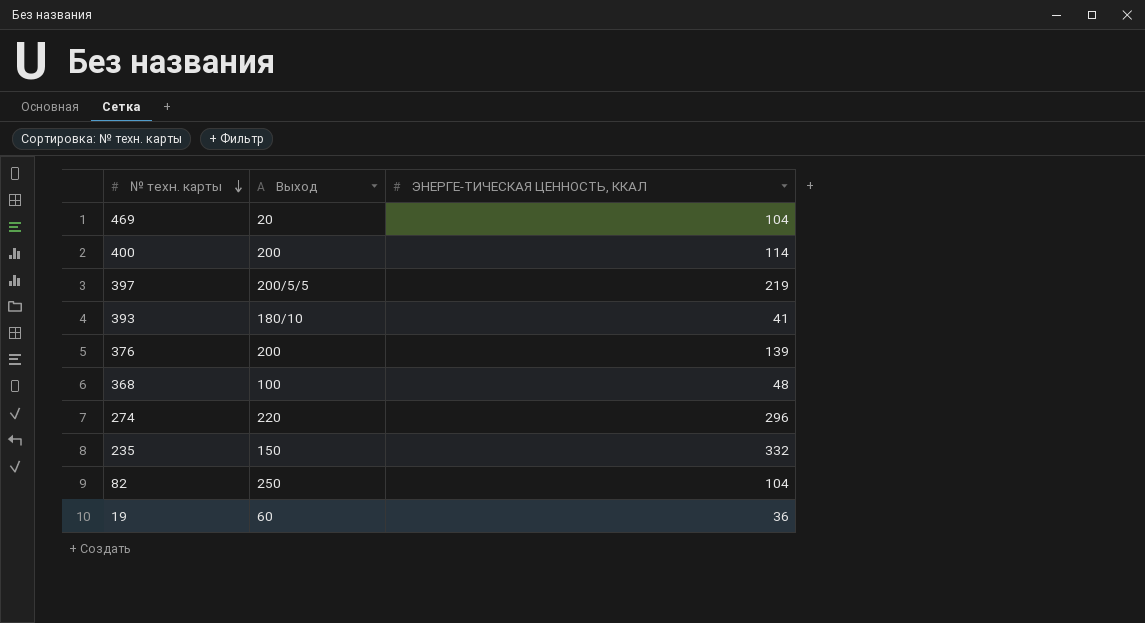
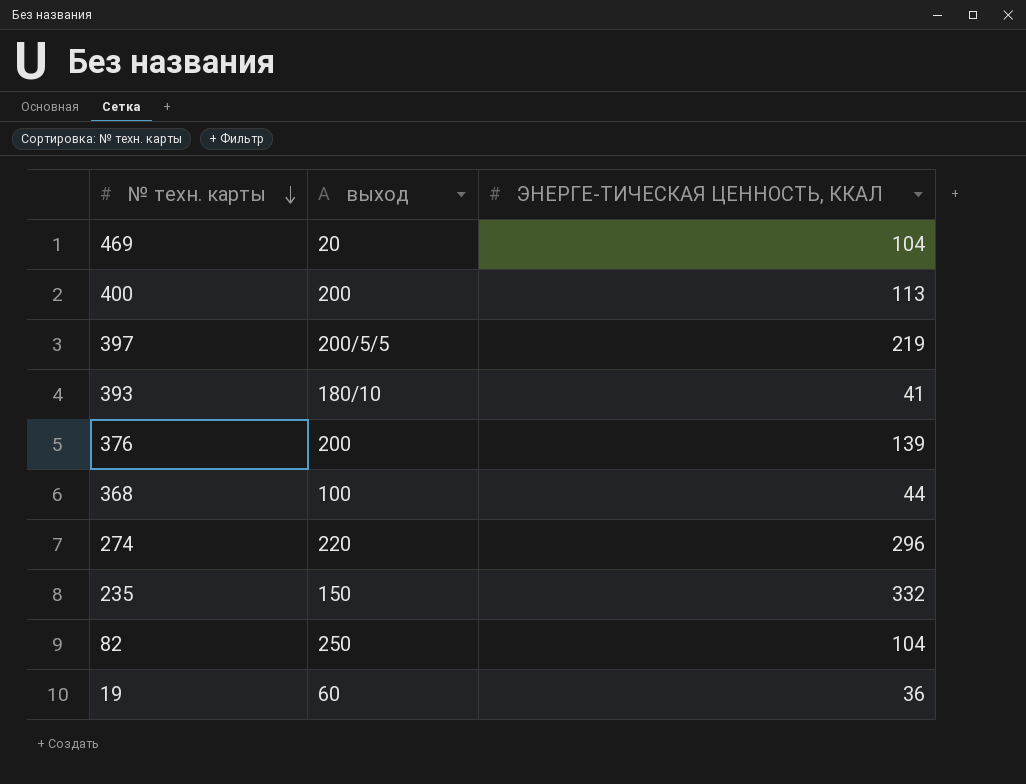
column name: Выход -> выход
400 | ЭНЕРГЕ-ТИЧЕСКАЯ ЦЕННОСТЬ, ККАЛ: 114 -> 113
368 | ЭНЕРГЕ-ТИЧЕСКАЯ ЦЕННОСТЬ, ККАЛ: 48 -> 44

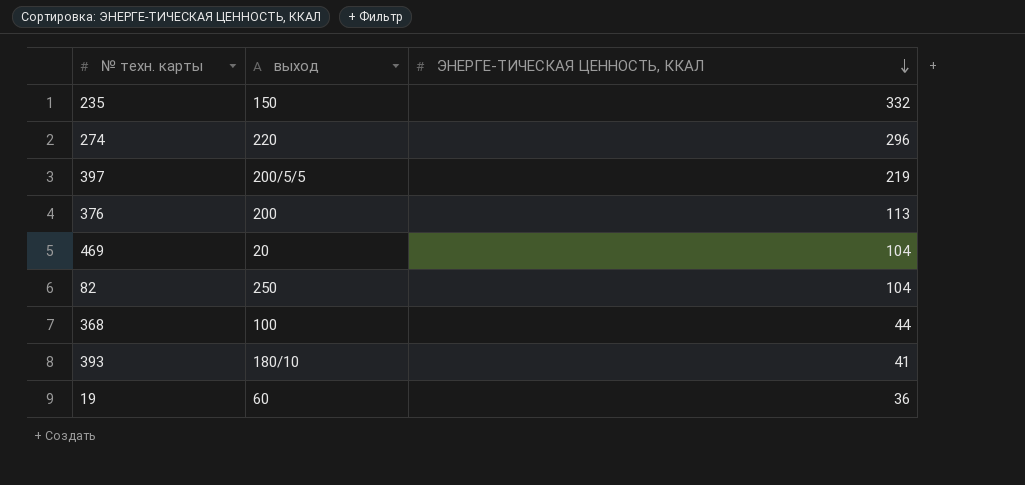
row order: № техн. карты descending -> ЭНЕРГЕ-ТИЧЕСКАЯ ЦЕННОСТЬ, ККАЛ descending
row 400: 200 | 113 -> none
376 | ЭНЕРГЕ-ТИЧЕСКАЯ ЦЕННОСТЬ, ККАЛ: 139 -> 113

